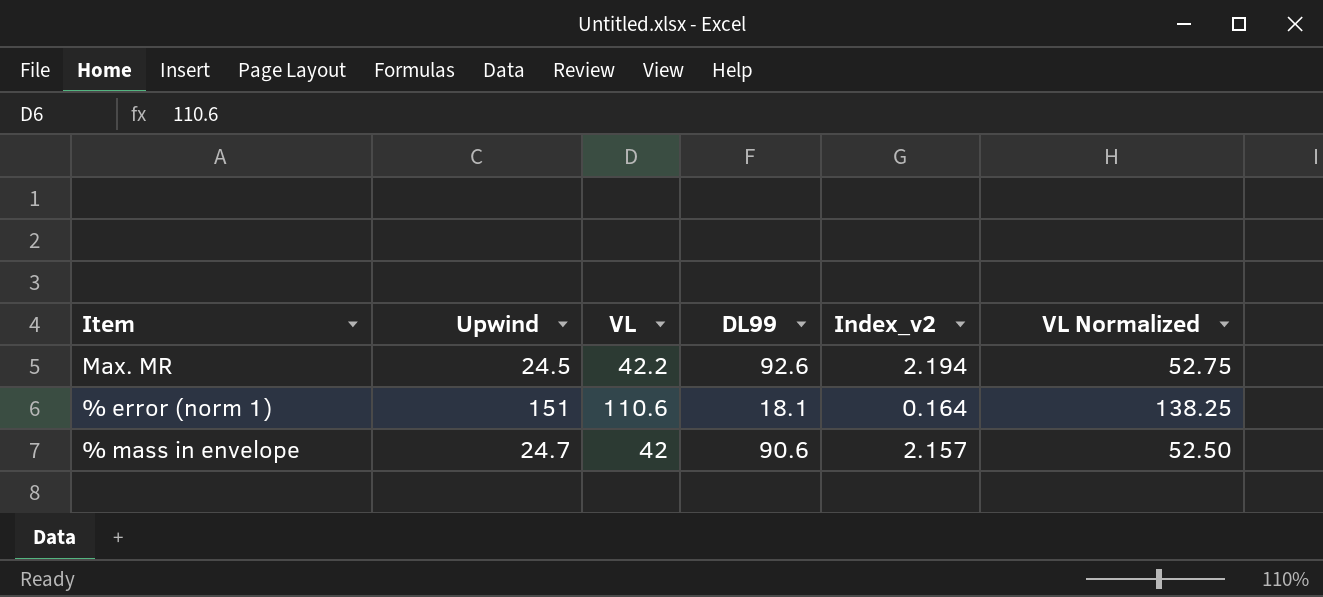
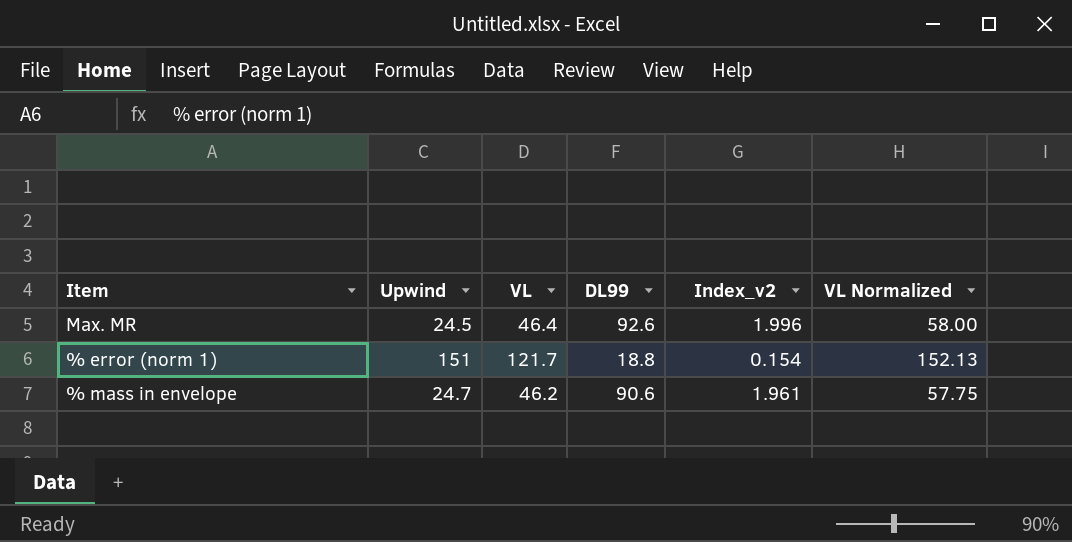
Max. MR | VL: 42.2 -> 46.4
Max. MR | Index_v2: 2.194 -> 1.996
Max. MR | VL Normalized: 52.75 -> 58.00
% error (norm 1) | VL: 110.6 -> 121.7
% error (norm 1) | DL99: 18.1 -> 18.8
% error (norm 1) | Index_v2: 0.164 -> 0.154
% error (norm 1) | VL Normalized: 138.25 -> 152.13
% mass in envelope | VL: 42 -> 46.2
% mass in envelope | Index_v2: 2.157 -> 1.961
% mass in envelope | VL Normalized: 52.50 -> 57.75

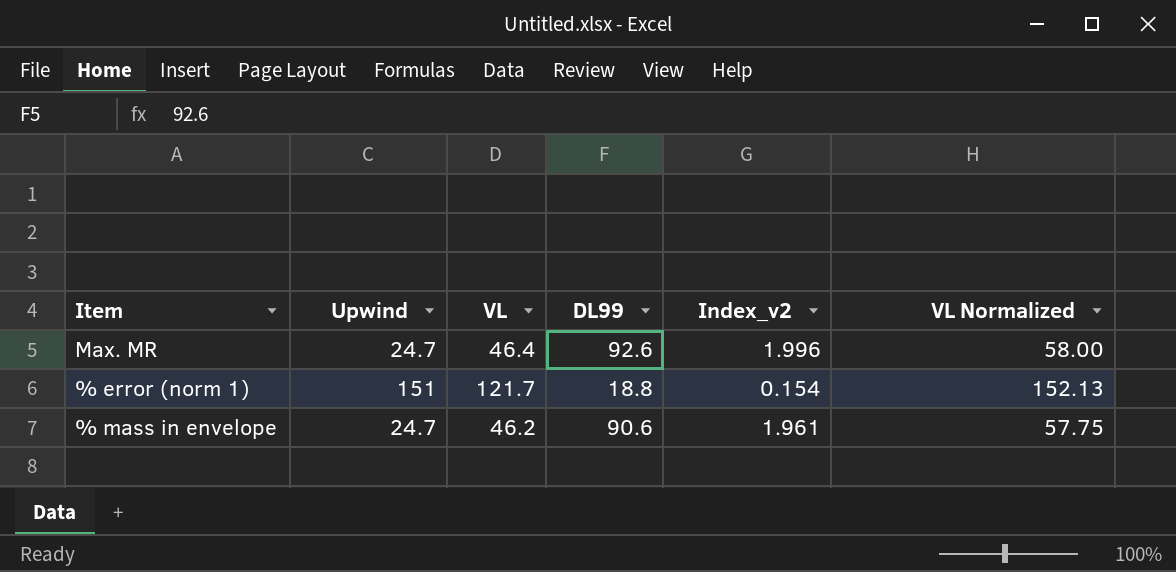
Max. MR | Upwind: 24.5 -> 24.7

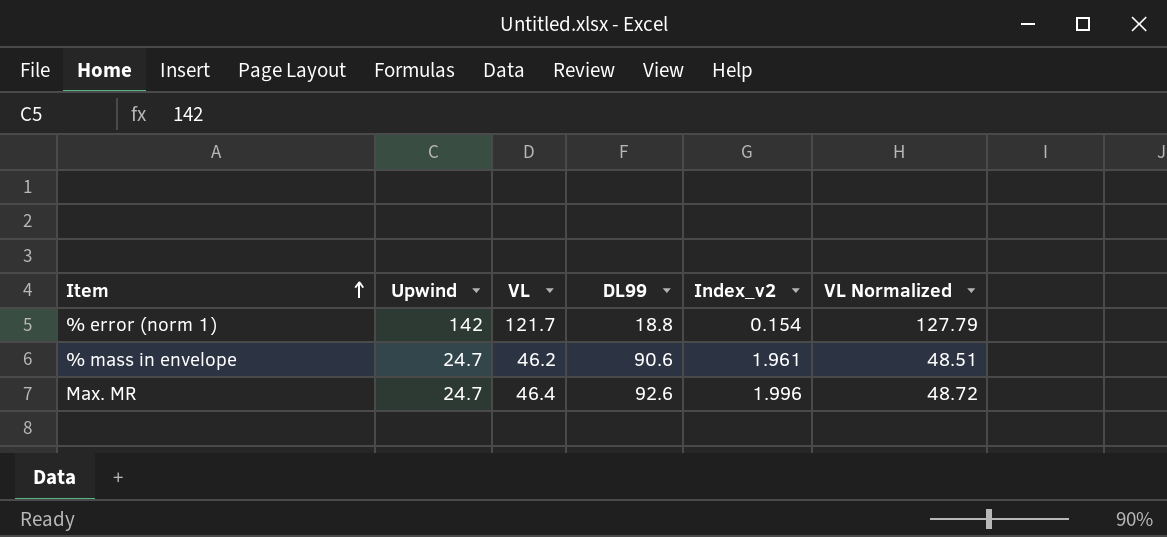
row order: none -> Item ascending
column VL Normalized | formula: [VL] * 1.25 -> [VL] * 1.05
% error (norm 1) | Upwind: 151 -> 142

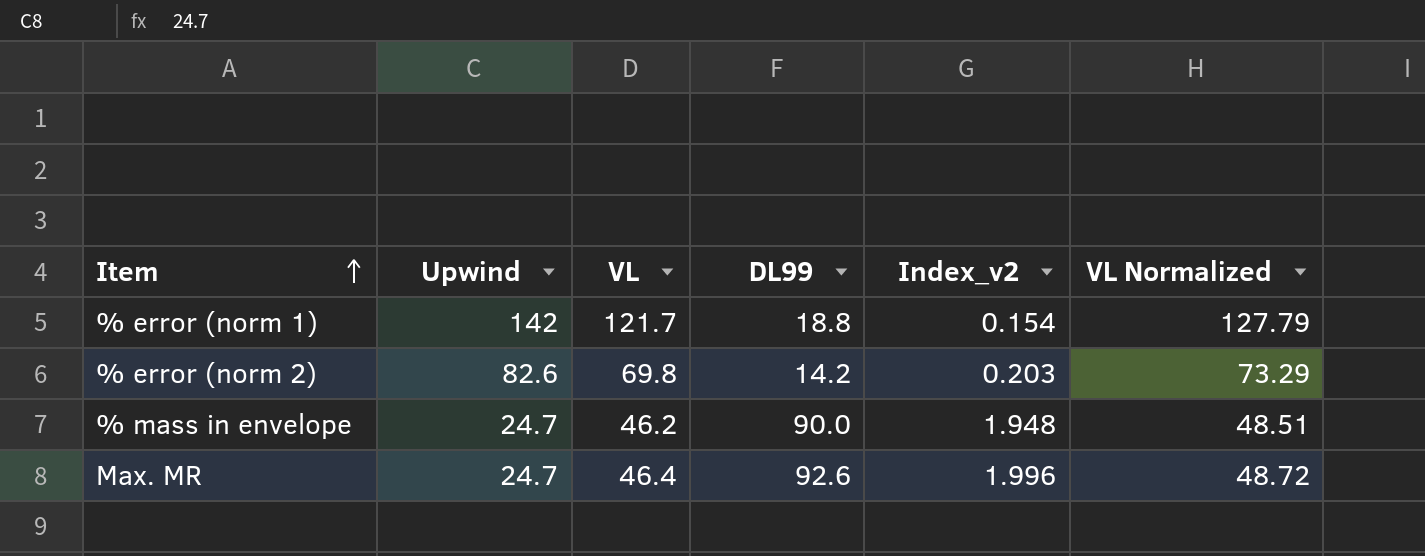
row % error (norm 2): none -> 82.6 | 69.8 | 14.2 | 0.203 | 73.29
% mass in envelope | DL99: 90.6 -> 90.0
% mass in envelope | Index_v2: 1.961 -> 1.948

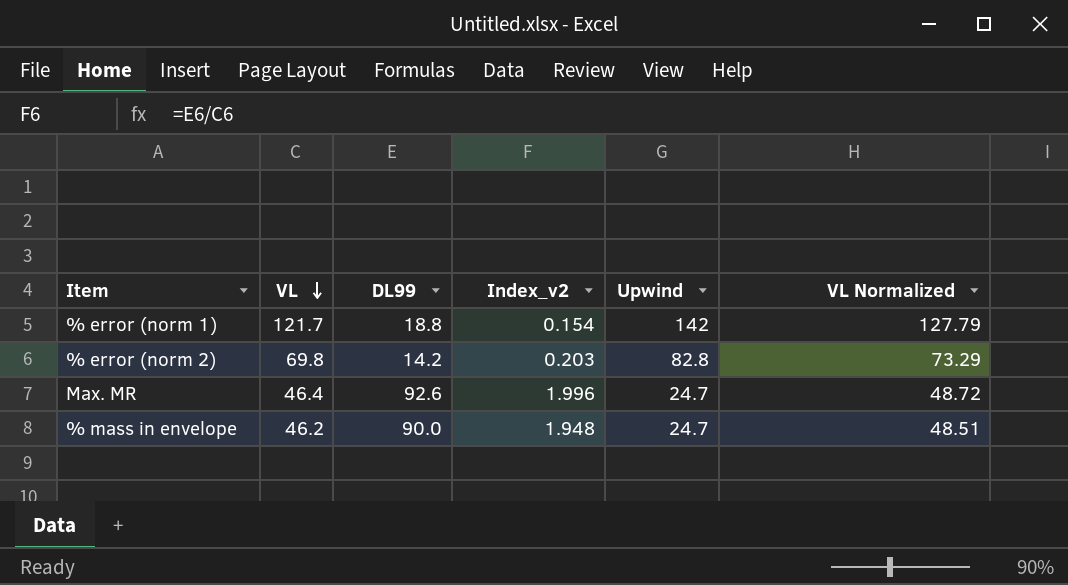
row order: Item ascending -> VL descending
column Upwind | position: 2 -> 5
% error (norm 2) | Upwind: 82.6 -> 82.8

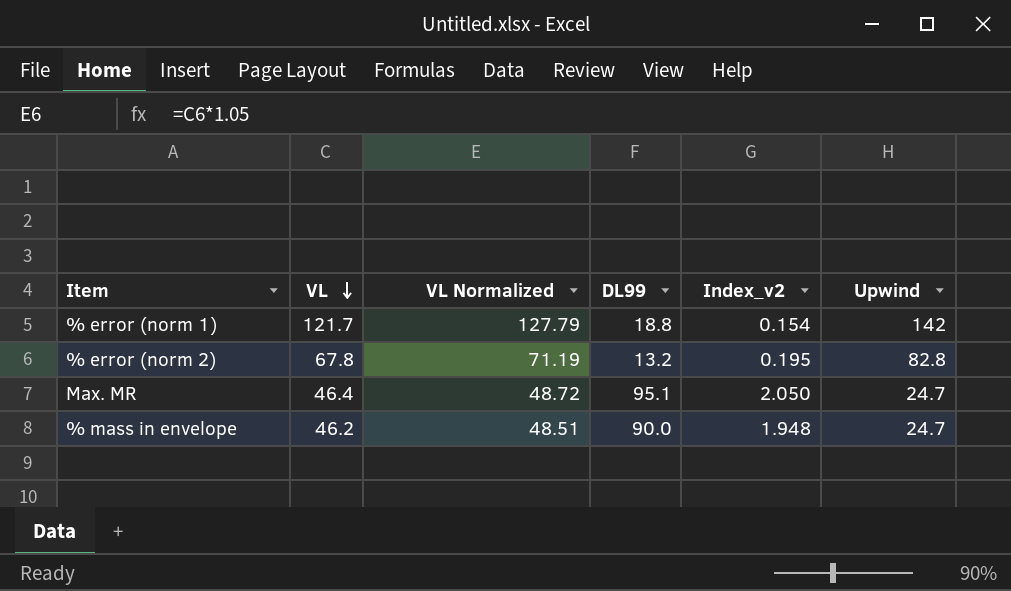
column VL Normalized | position: 6 -> 3
% error (norm 2) | VL: 69.8 -> 67.8
% error (norm 2) | VL Normalized: 73.29 -> 71.19
% error (norm 2) | DL99: 14.2 -> 13.2
% error (norm 2) | Index_v2: 0.203 -> 0.195
Max. MR | DL99: 92.6 -> 95.1
Max. MR | Index_v2: 1.996 -> 2.050

